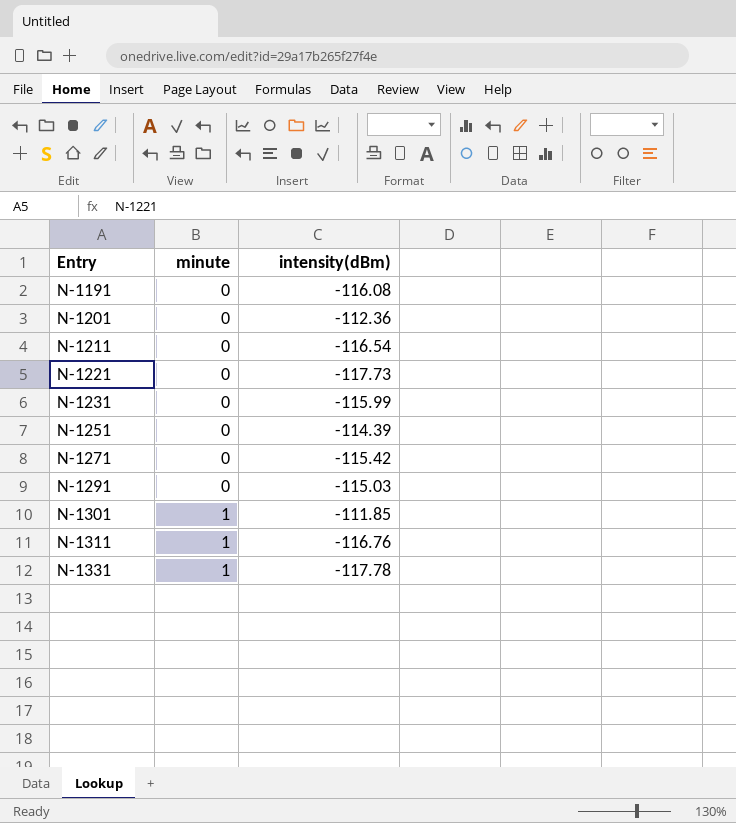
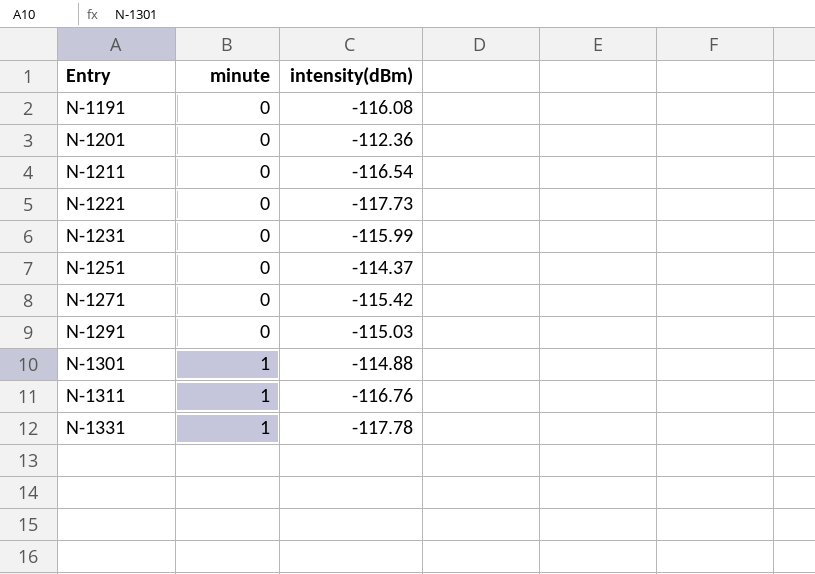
N-1251 | intensity(dBm): -114.39 -> -114.37
N-1301 | intensity(dBm): -111.85 -> -114.88

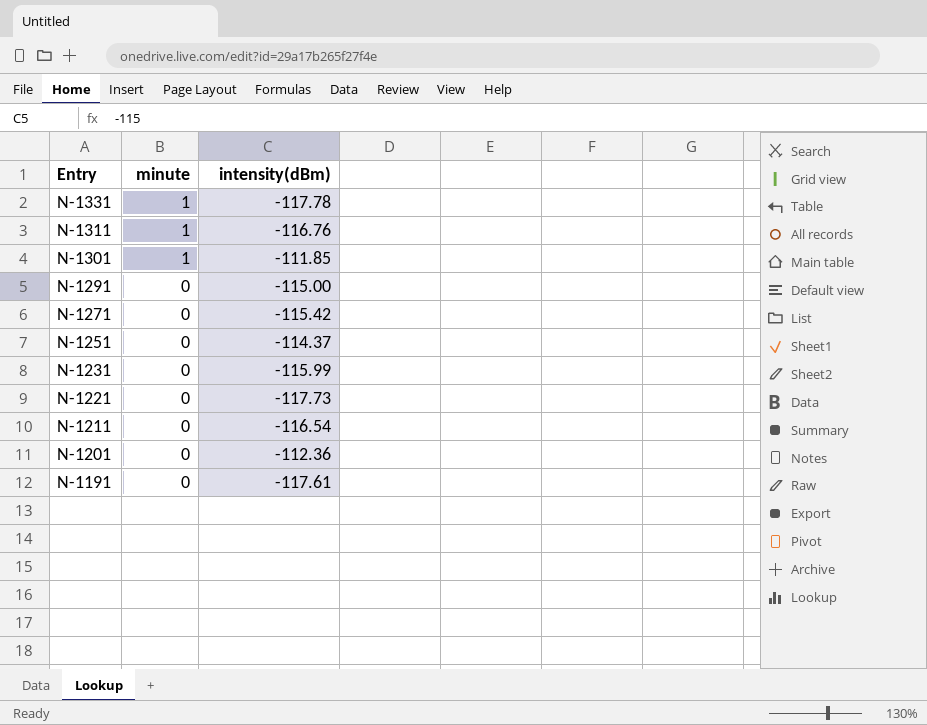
row order: Entry ascending -> Entry descending
N-1301 | intensity(dBm): -114.88 -> -111.85
N-1291 | intensity(dBm): -115.03 -> -115.00
N-1191 | intensity(dBm): -116.08 -> -117.61

